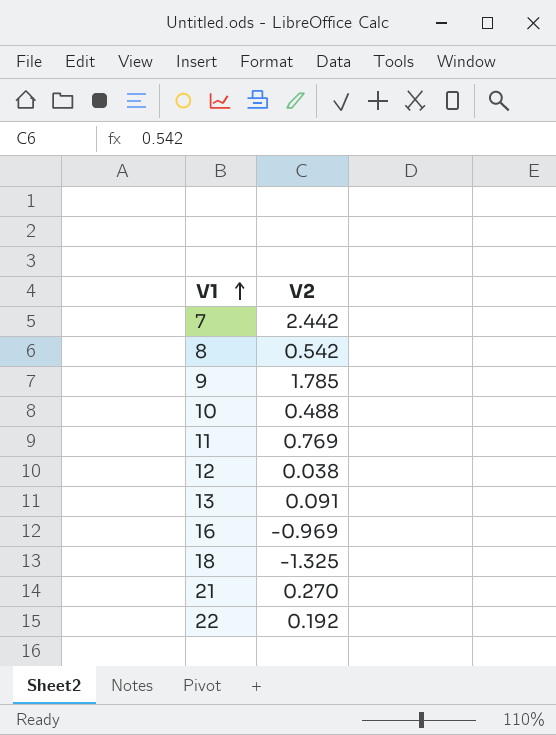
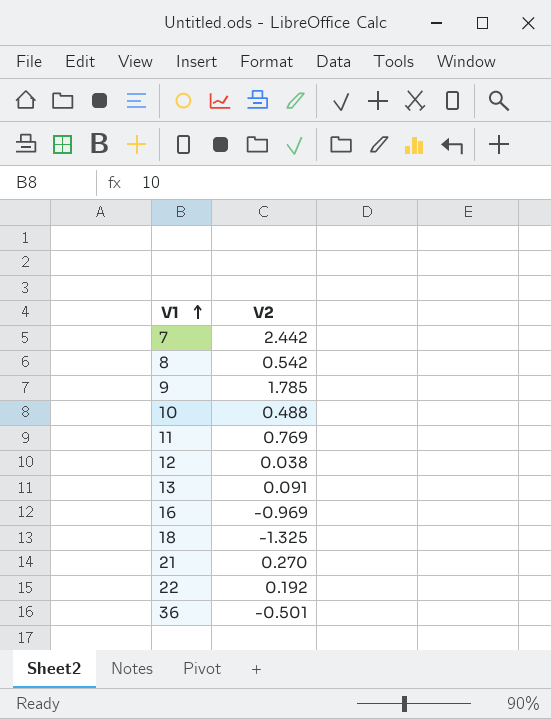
row 36: none -> -0.501

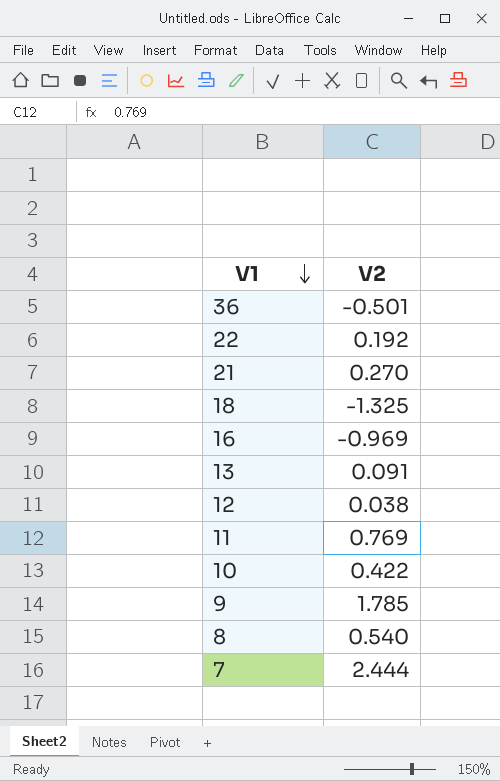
row order: V1 ascending -> V1 descending
10 | V2: 0.488 -> 0.422
8 | V2: 0.542 -> 0.540
7 | V2: 2.442 -> 2.444

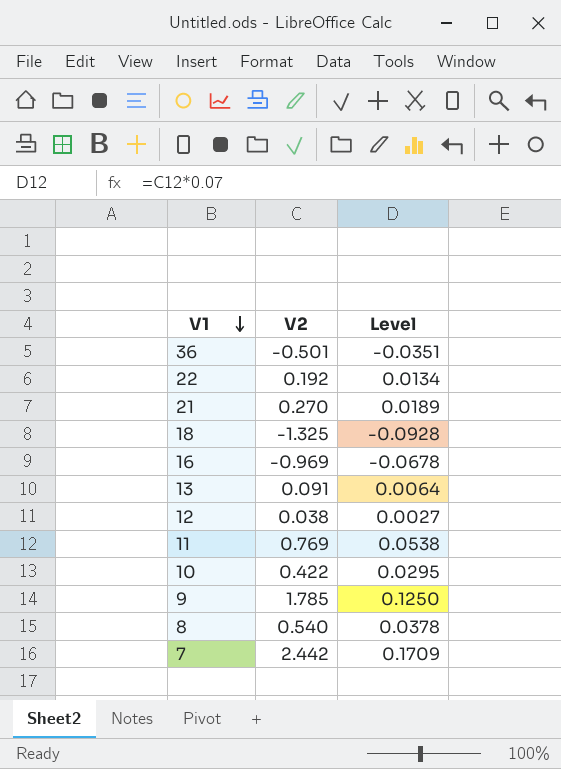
column Level | formula: none -> [V2] * 0.07
7 | V2: 2.444 -> 2.442

